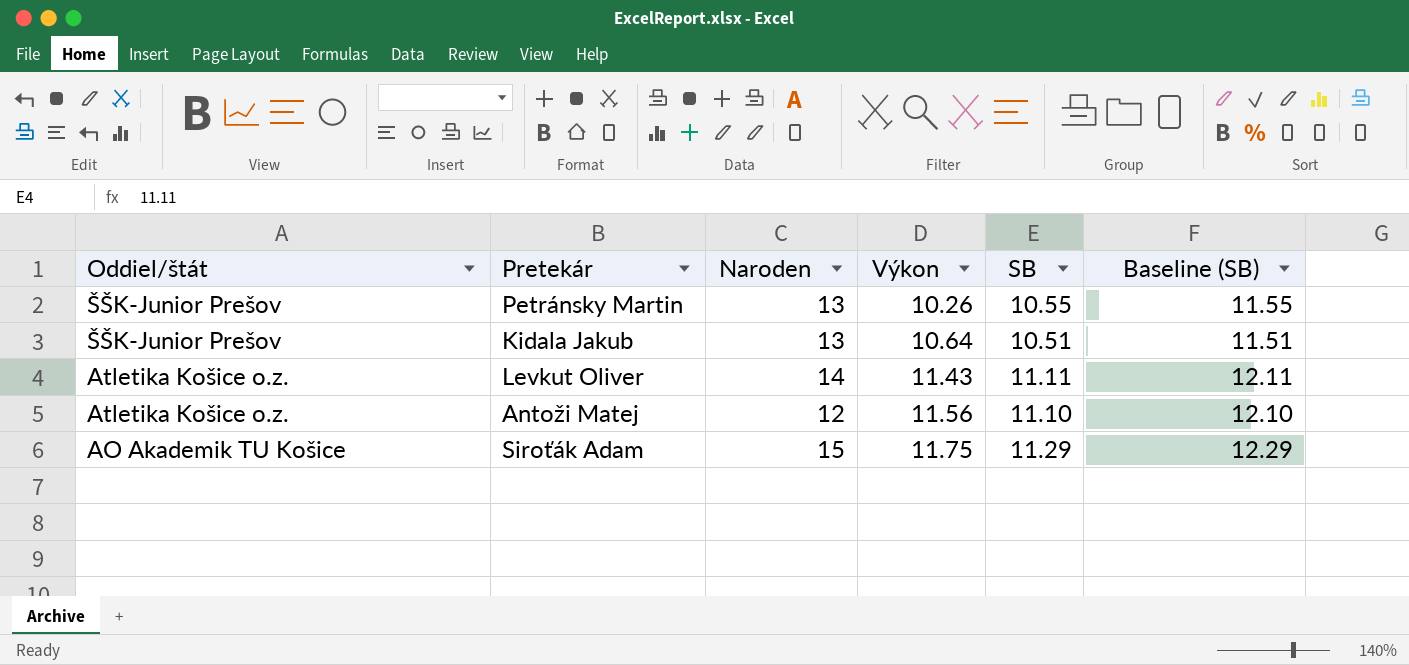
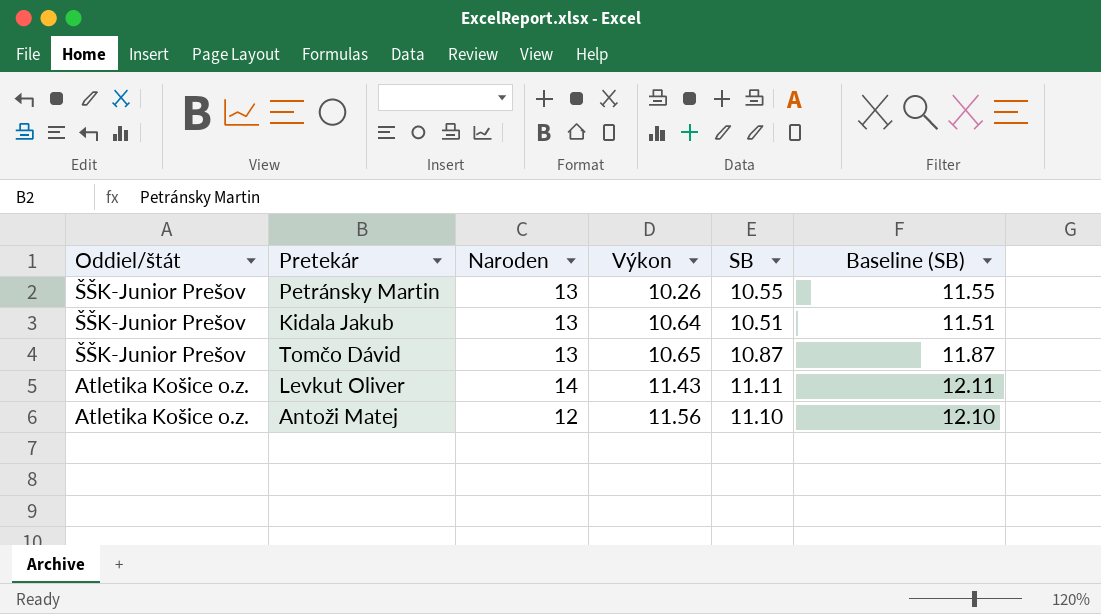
row Siroťák Adam: AO Akademik TU Košice | 15 | 11.75 | 11.29 | 12.29 -> none
row Tomčo Dávid: none -> ŠŠK-Junior Prešov | 13 | 10.65 | 10.87 | 11.87

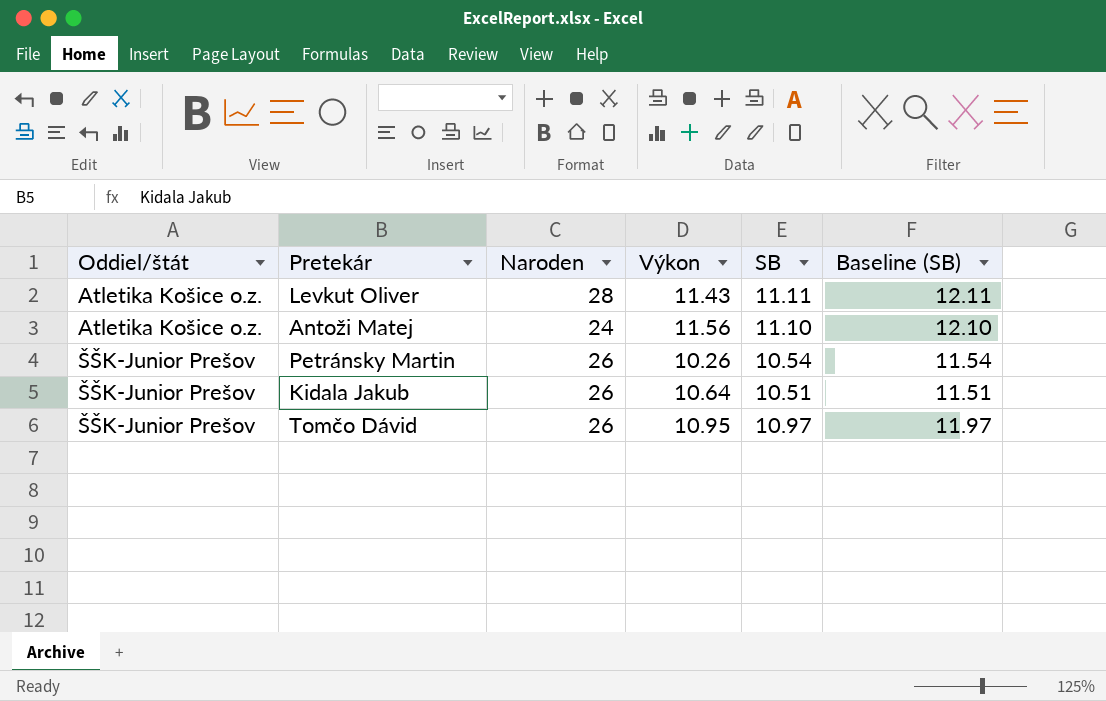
row order: Oddiel/štát descending -> Oddiel/štát ascending
Levkut Oliver | Naroden: 14 -> 28
Antoži Matej | Naroden: 12 -> 24
Petránsky Martin | Naroden: 13 -> 26
Petránsky Martin | SB: 10.55 -> 10.54
Petránsky Martin | Baseline (SB): 11.55 -> 11.54
Kidala Jakub | Naroden: 13 -> 26
Tomčo Dávid | Naroden: 13 -> 26
Tomčo Dávid | Výkon: 10.65 -> 10.95
Tomčo Dávid | SB: 10.87 -> 10.97
Tomčo Dávid | Baseline (SB): 11.87 -> 11.97

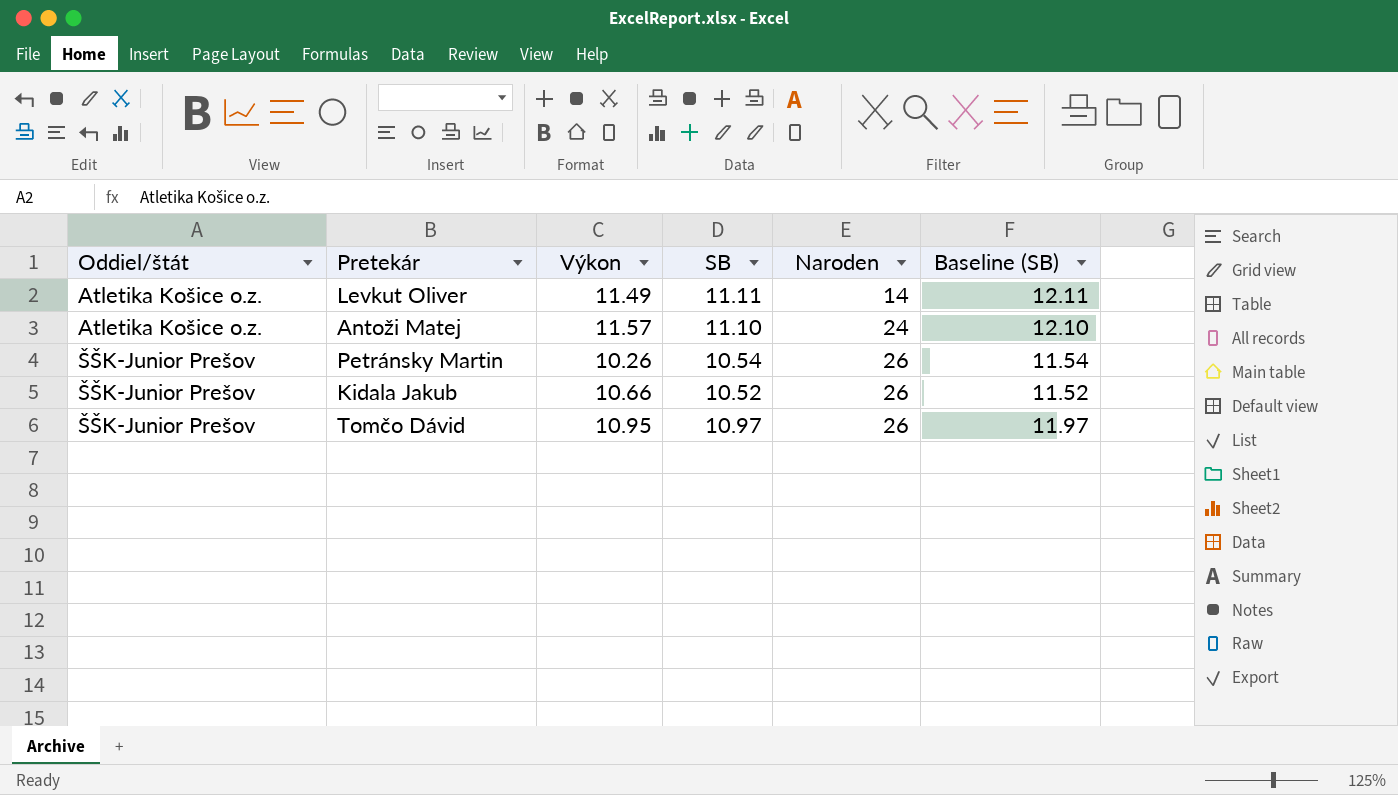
column Naroden | position: 3 -> 5
Levkut Oliver | Výkon: 11.43 -> 11.49
Levkut Oliver | Naroden: 28 -> 14
Antoži Matej | Výkon: 11.56 -> 11.57
Kidala Jakub | Výkon: 10.64 -> 10.66
Kidala Jakub | SB: 10.51 -> 10.52
Kidala Jakub | Baseline (SB): 11.51 -> 11.52

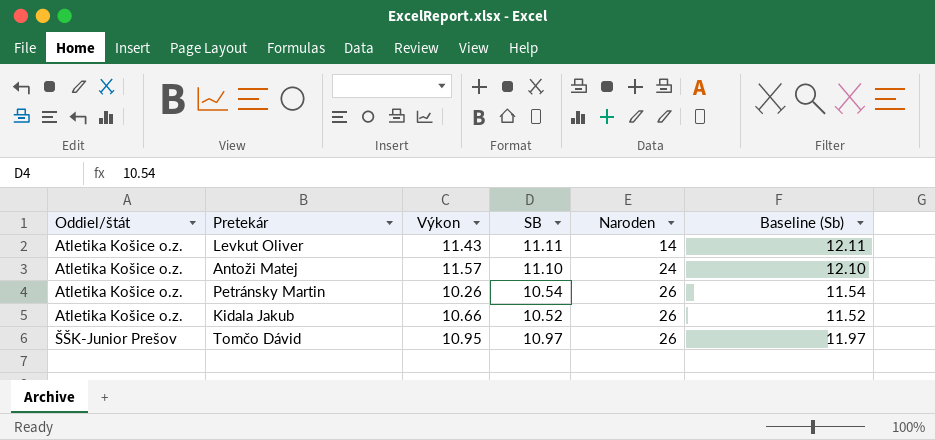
column name: Baseline (SB) -> Baseline (Sb)
Levkut Oliver | Výkon: 11.49 -> 11.43
Petránsky Martin | Oddiel/štát: ŠŠK-Junior Prešov -> Atletika Košice o.z.
Kidala Jakub | Oddiel/štát: ŠŠK-Junior Prešov -> Atletika Košice o.z.

